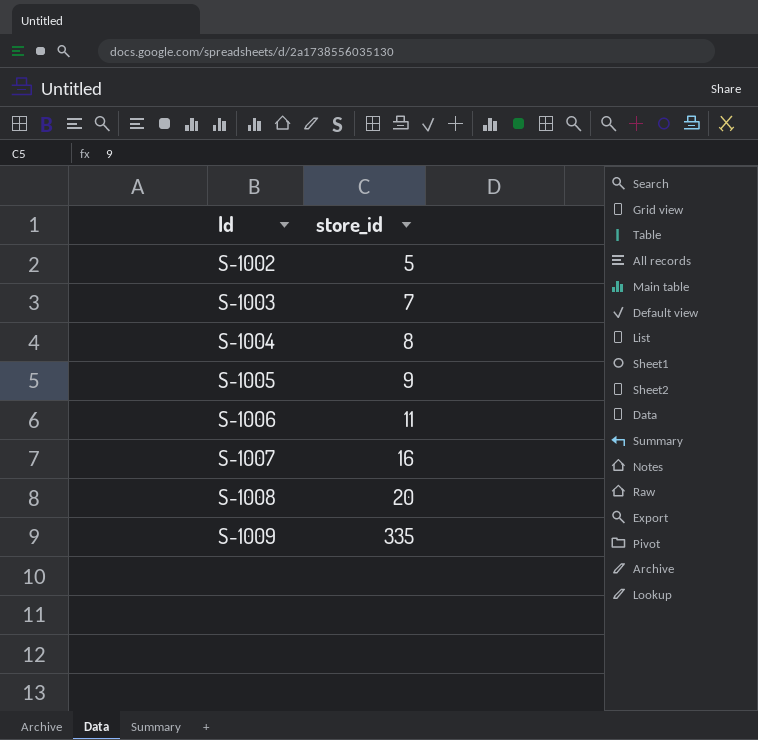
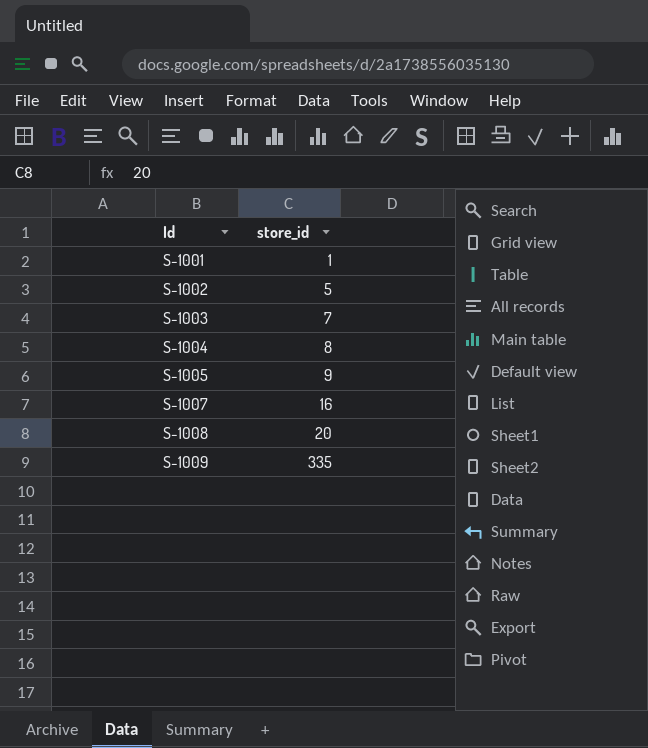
row S-1006: 11 -> none
row S-1001: none -> 1

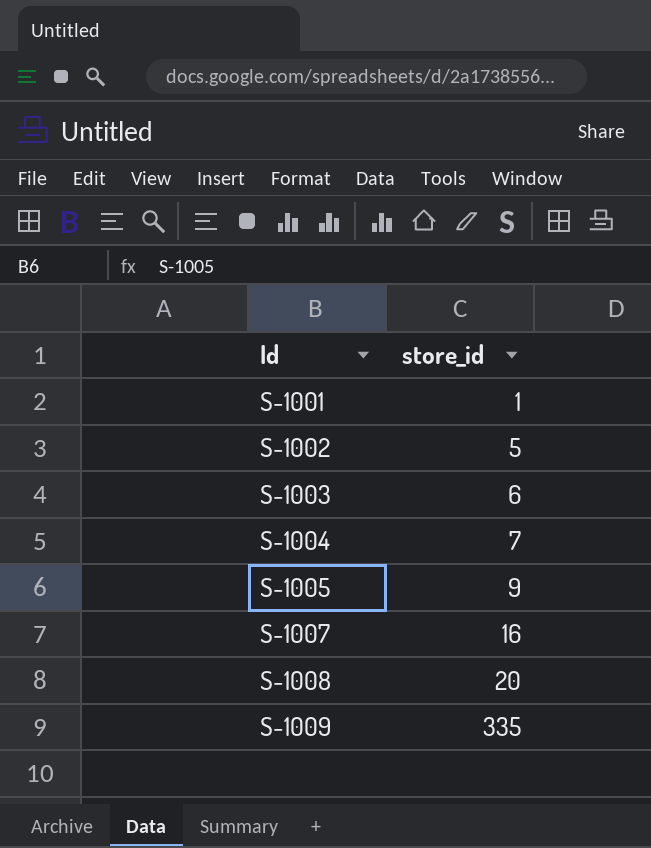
S-1003 | store_id: 7 -> 6
S-1004 | store_id: 8 -> 7

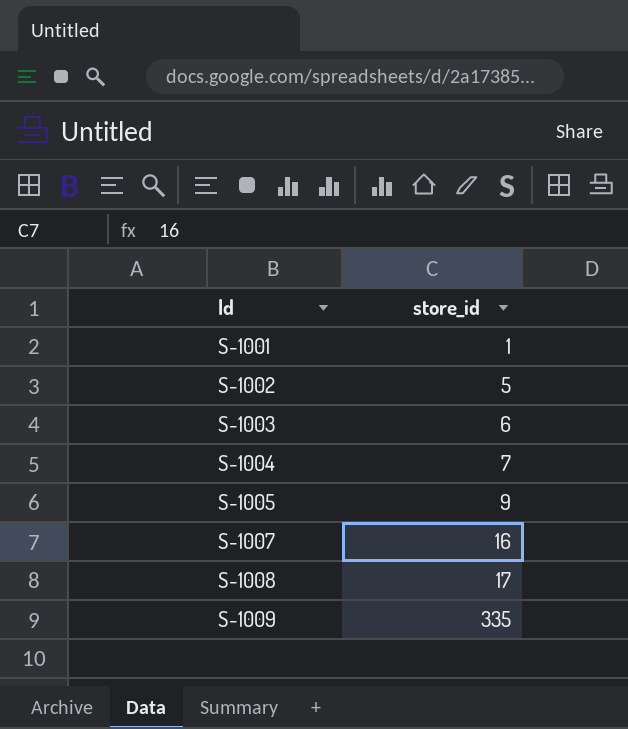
S-1008 | store_id: 20 -> 17

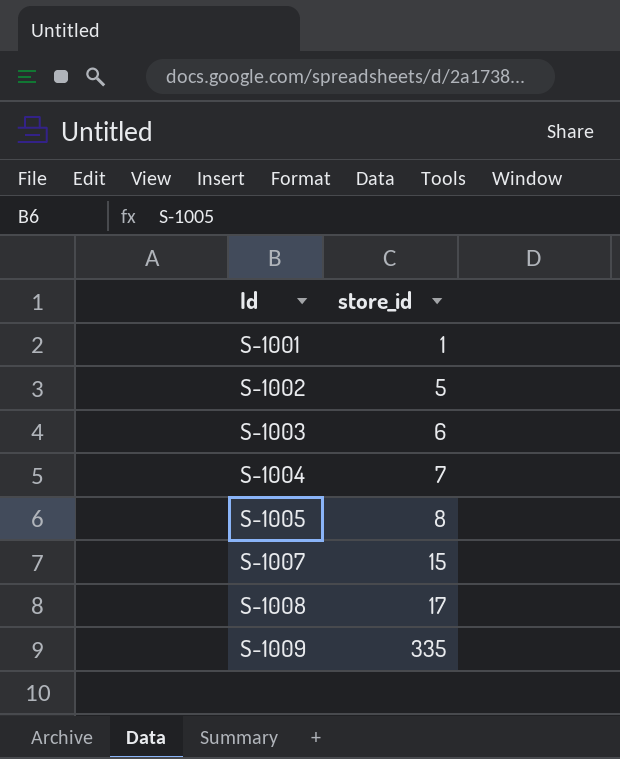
S-1005 | store_id: 9 -> 8
S-1007 | store_id: 16 -> 15

